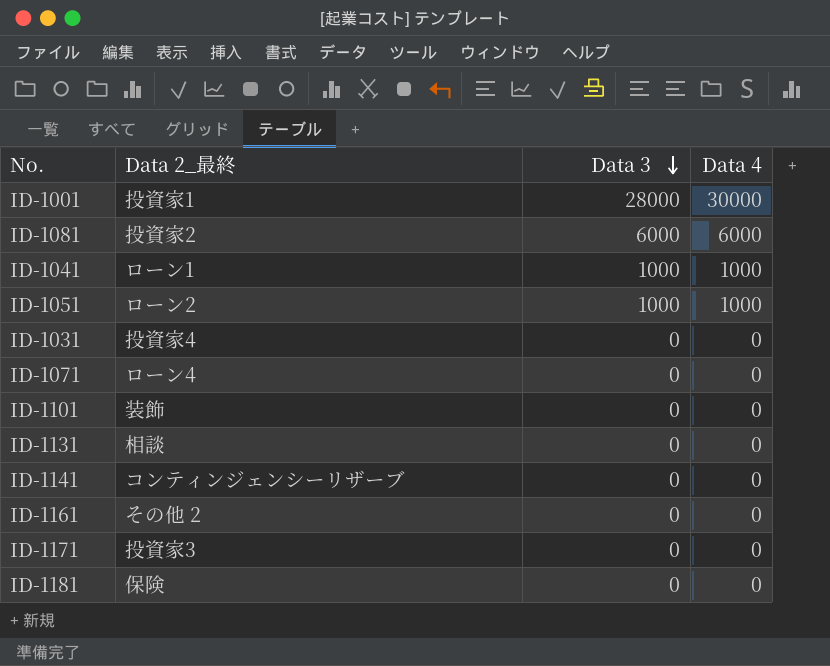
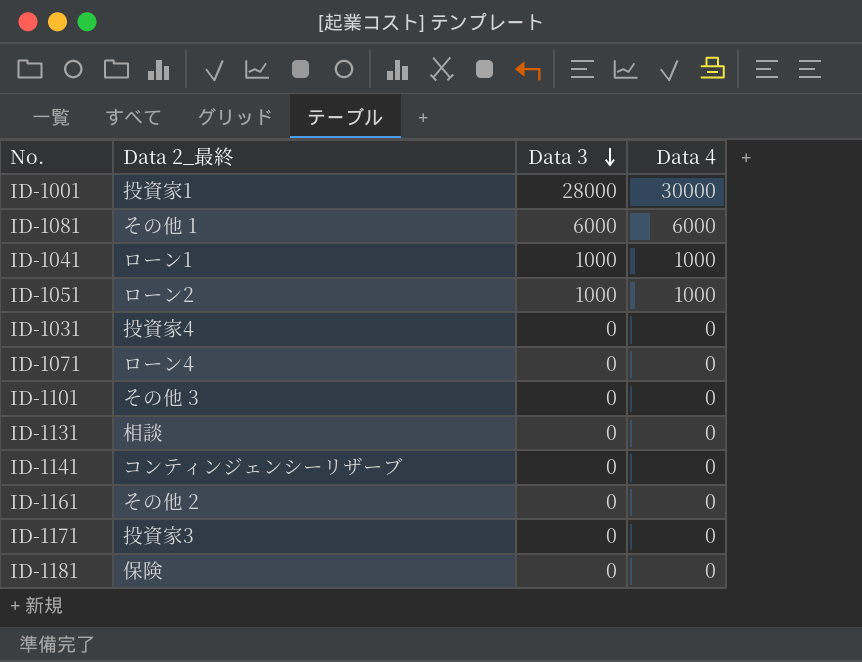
ID-1081 | Data 2_最終: 投資家2 -> その他 1
ID-1101 | Data 2_最終: 装飾 -> その他 3

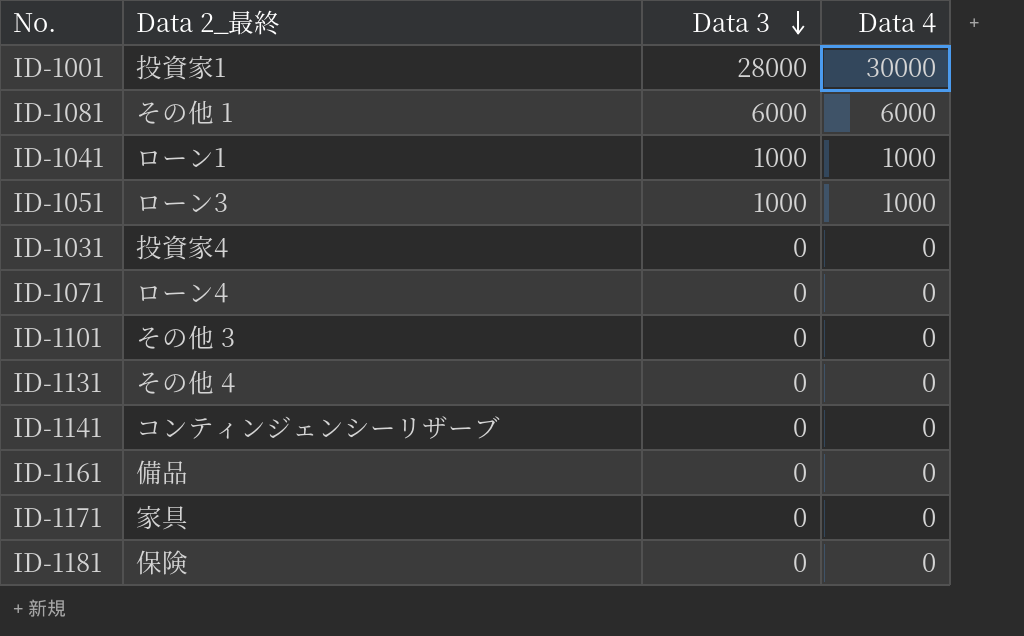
ID-1051 | Data 2_最終: ローン2 -> ローン3
ID-1131 | Data 2_最終: 相談 -> その他 4
ID-1161 | Data 2_最終: その他 2 -> 備品
ID-1171 | Data 2_最終: 投資家3 -> 家具

